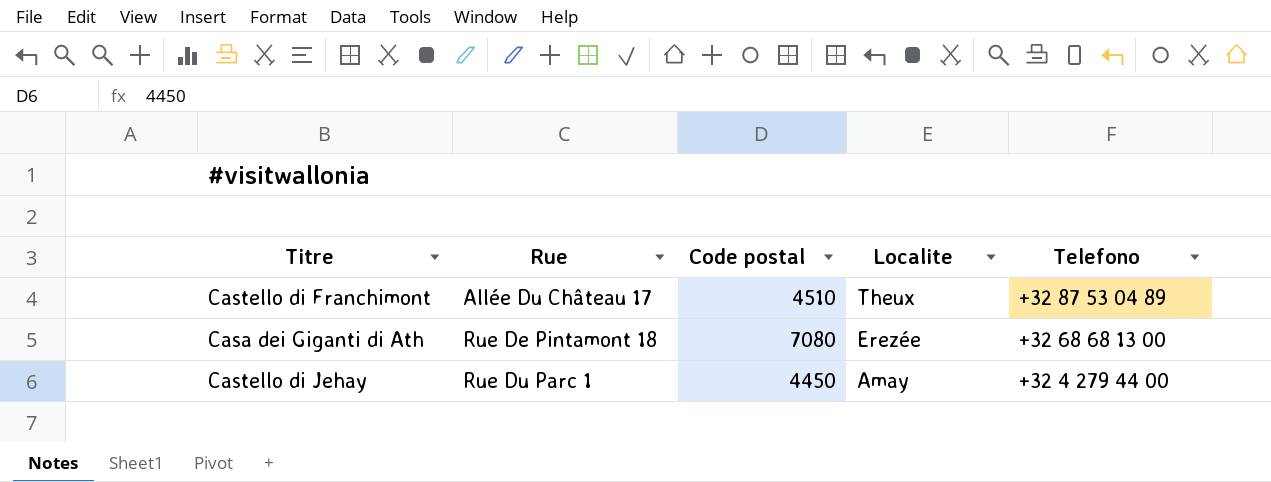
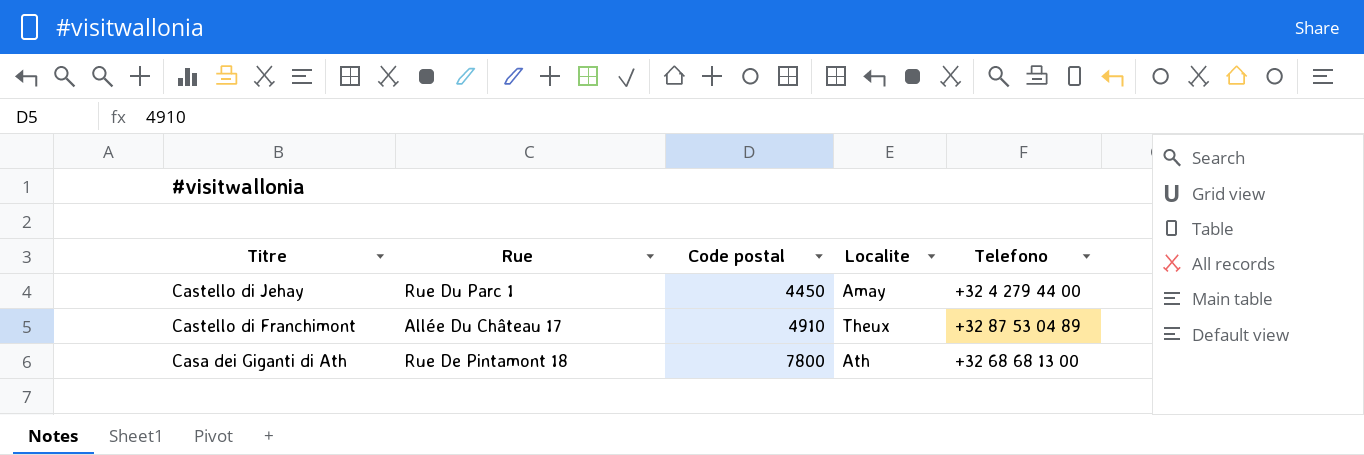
row order: Rue ascending -> Titre descending
Castello di Franchimont | Code postal: 4510 -> 4910
Casa dei Giganti di Ath | Code postal: 7080 -> 7800
Casa dei Giganti di Ath | Localite: Erezée -> Ath

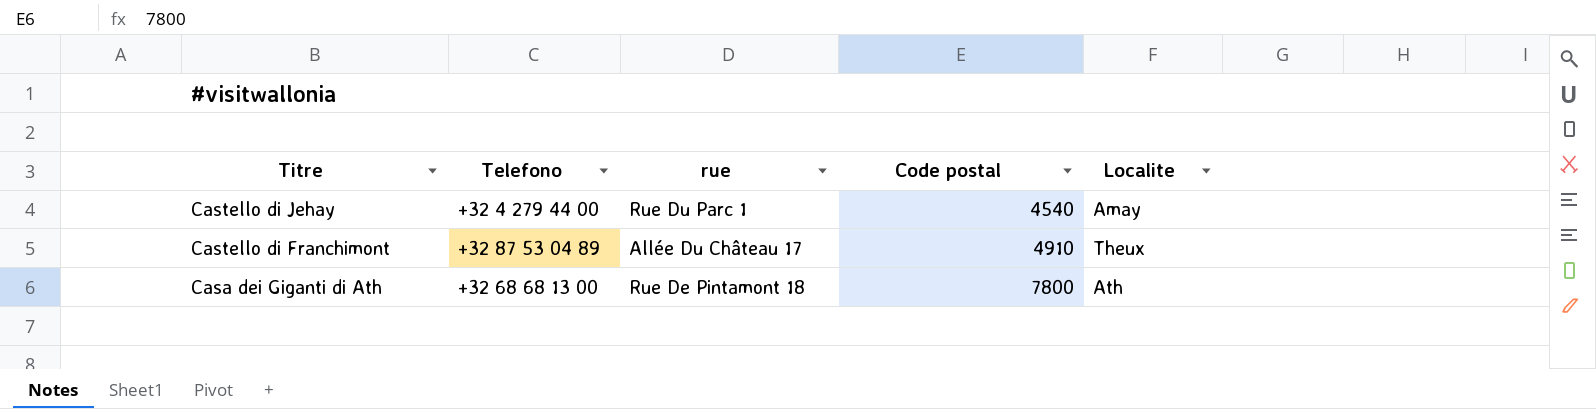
column Telefono | position: 5 -> 2
column name: Rue -> rue
Castello di Jehay | Code postal: 4450 -> 4540

